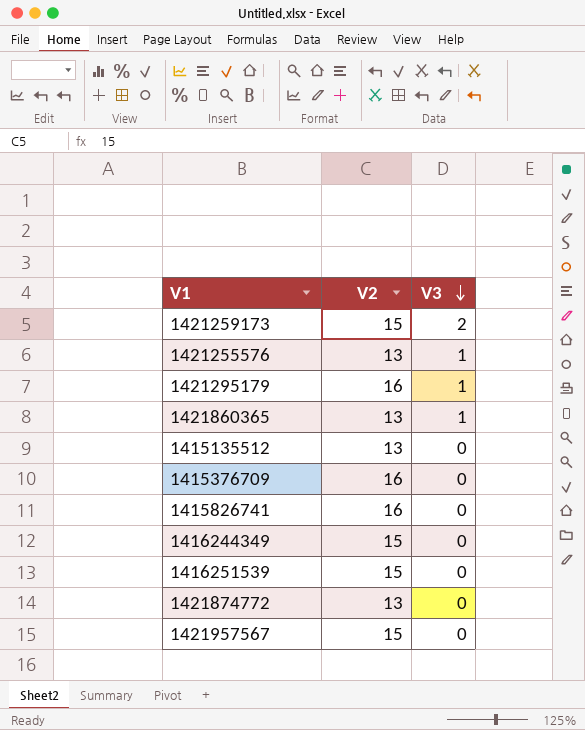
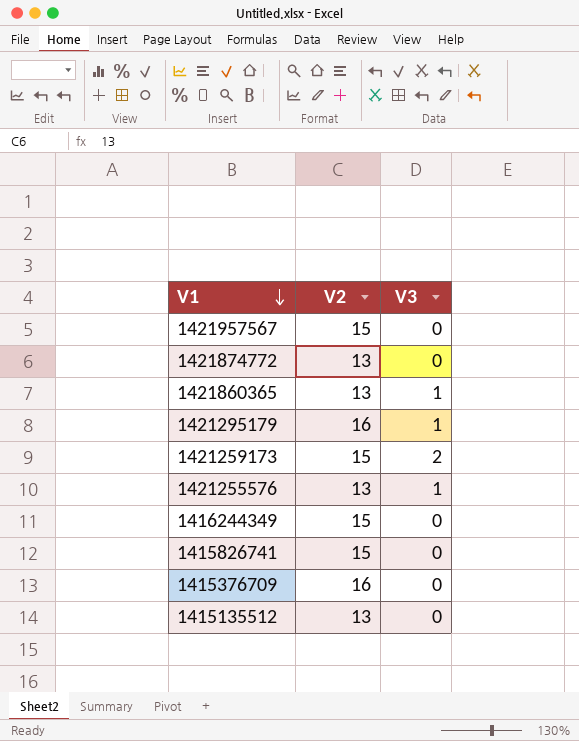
row order: V3 descending -> V1 descending
row 1416251539: 15 | 0 -> none
1415826741 | V2: 16 -> 15

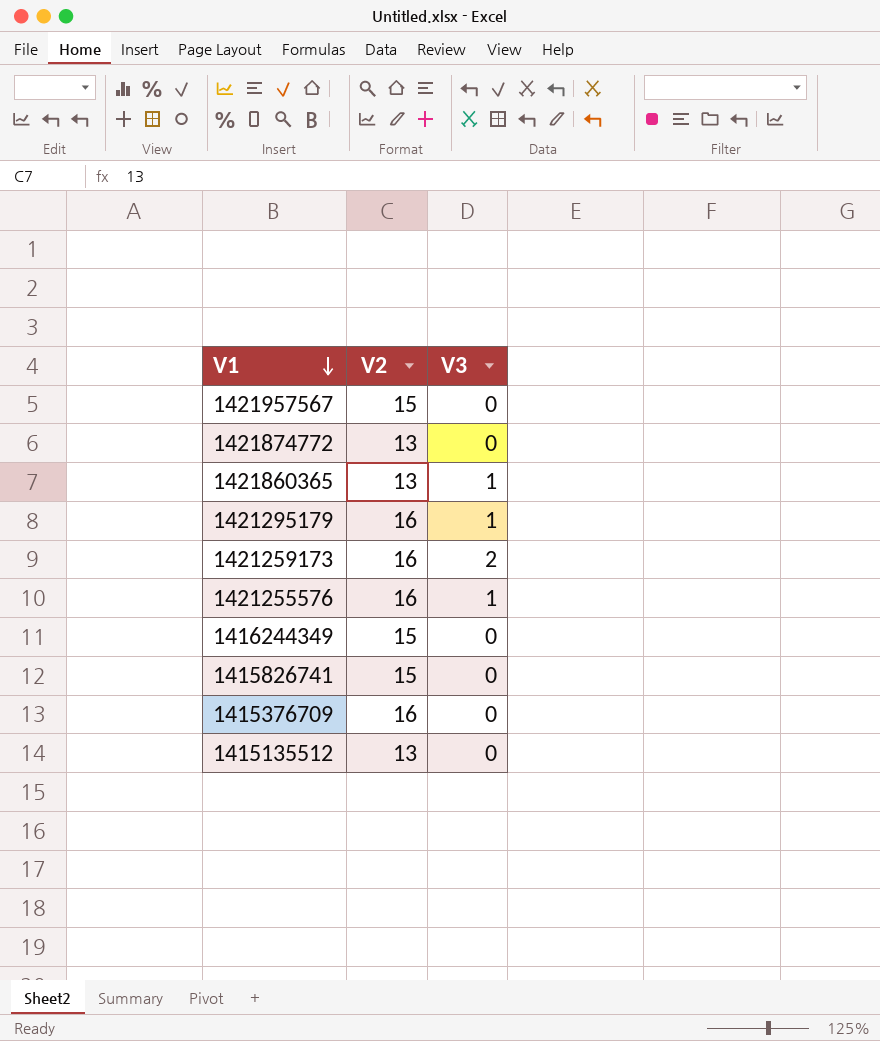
1421259173 | V2: 15 -> 16
1421255576 | V2: 13 -> 16

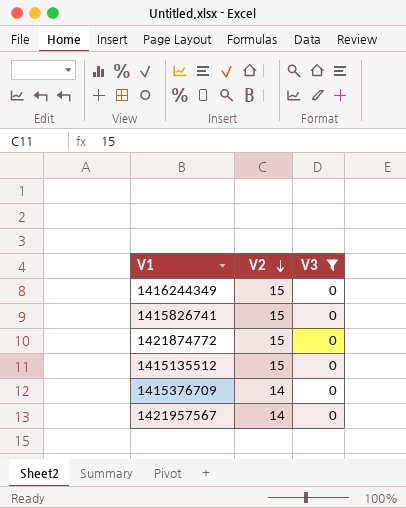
filter: none -> V3 = 0
row order: V1 descending -> V2 descending
1421874772 | V2: 13 -> 15
1415135512 | V2: 13 -> 15
1415376709 | V2: 16 -> 14
1421957567 | V2: 15 -> 14

